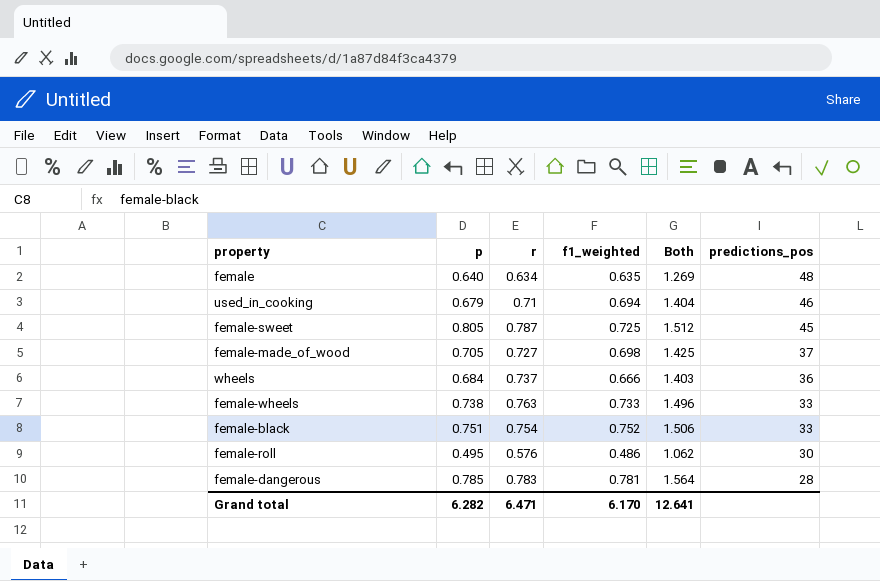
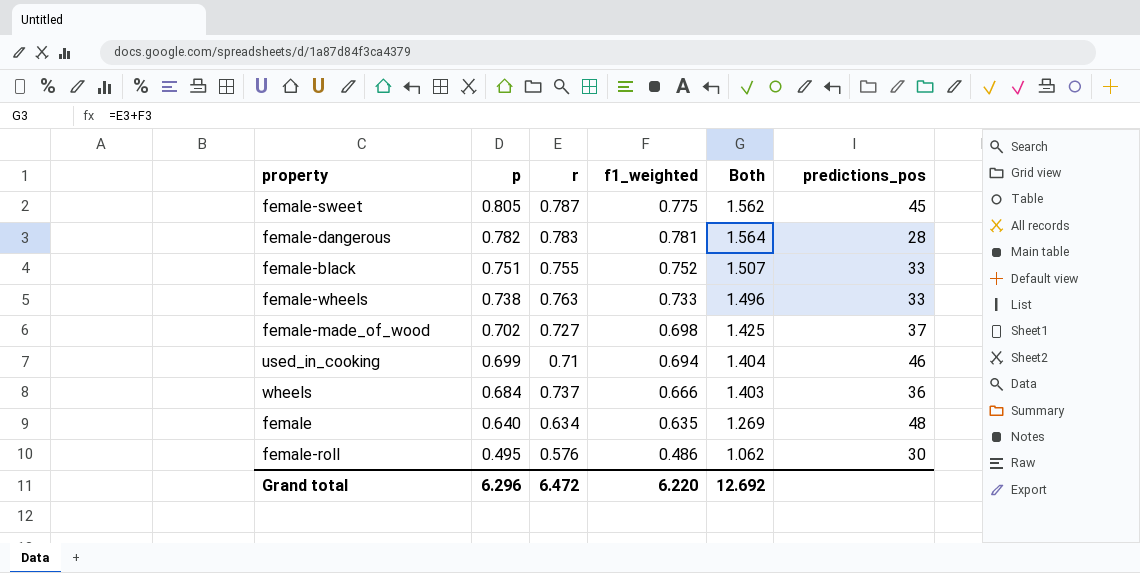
row order: predictions_pos descending -> p descending
female-sweet | f1_weighted: 0.725 -> 0.775
female-sweet | Both: 1.512 -> 1.562
female-dangerous | p: 0.785 -> 0.782
female-black | r: 0.754 -> 0.755
female-black | Both: 1.506 -> 1.507
female-made_of_wood | p: 0.705 -> 0.702
used_in_cooking | p: 0.679 -> 0.699
Grand total | p: 6.282 -> 6.296
Grand total | r: 6.471 -> 6.472
Grand total | f1_weighted: 6.170 -> 6.220
Grand total | Both: 12.641 -> 12.692

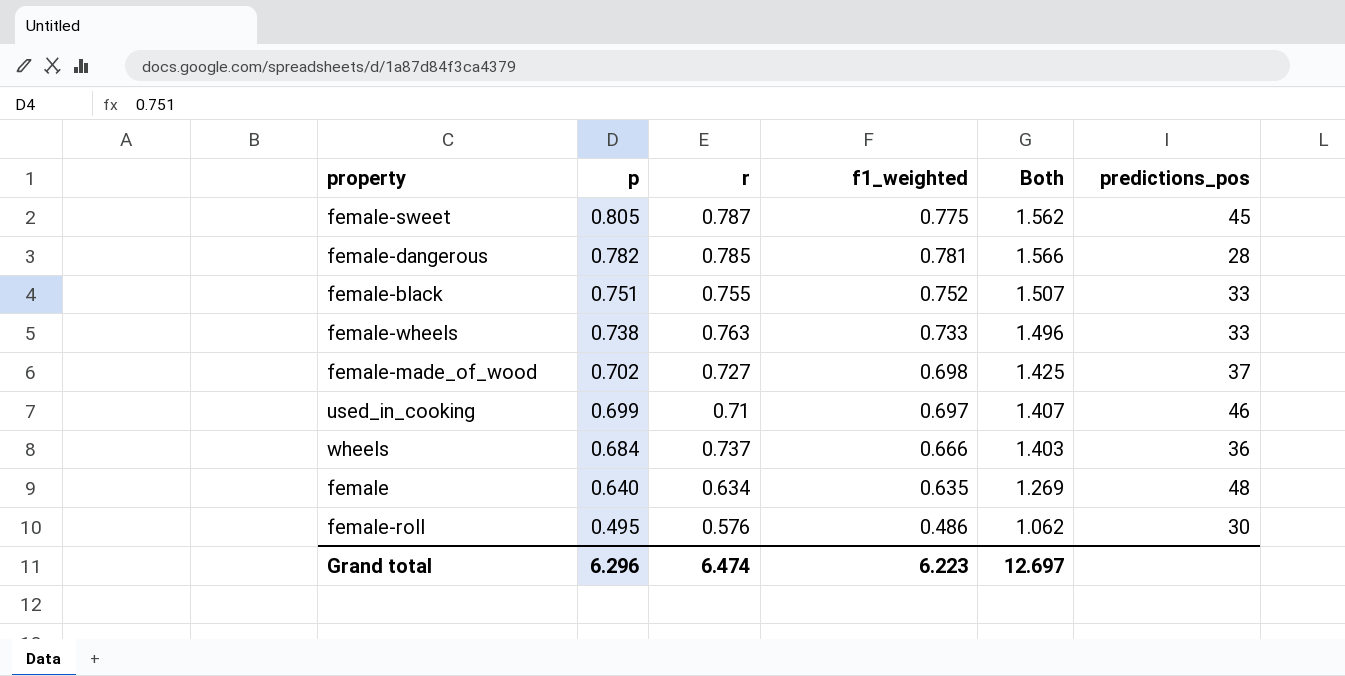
female-dangerous | r: 0.783 -> 0.785
female-dangerous | Both: 1.564 -> 1.566
used_in_cooking | f1_weighted: 0.694 -> 0.697
used_in_cooking | Both: 1.404 -> 1.407
Grand total | r: 6.472 -> 6.474
Grand total | f1_weighted: 6.220 -> 6.223
Grand total | Both: 12.692 -> 12.697

